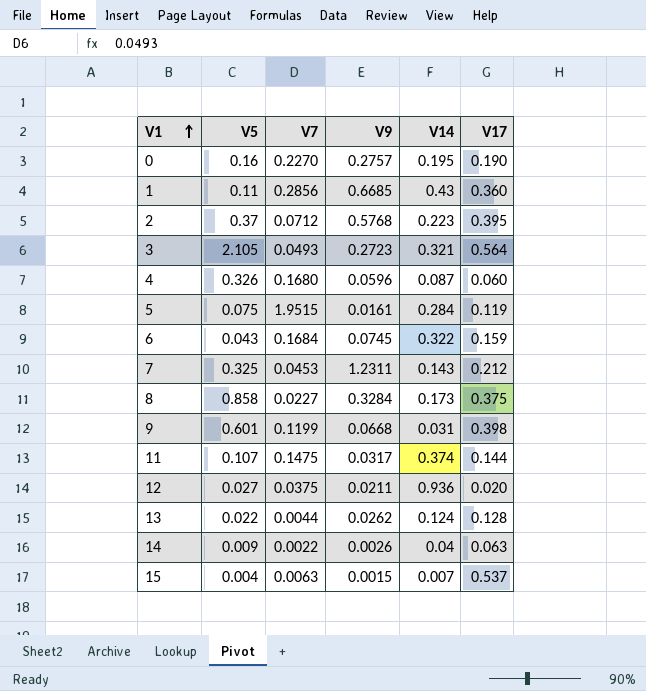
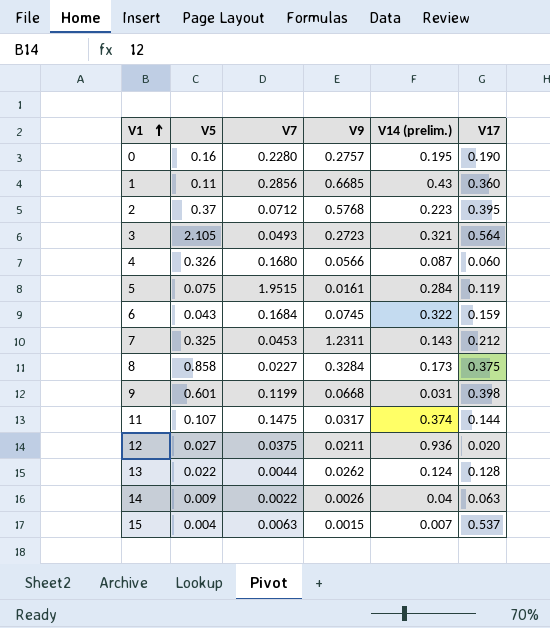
column name: V14 -> V14 (prelim.)
0 | V7: 0.2270 -> 0.2280
4 | V9: 0.0596 -> 0.0566

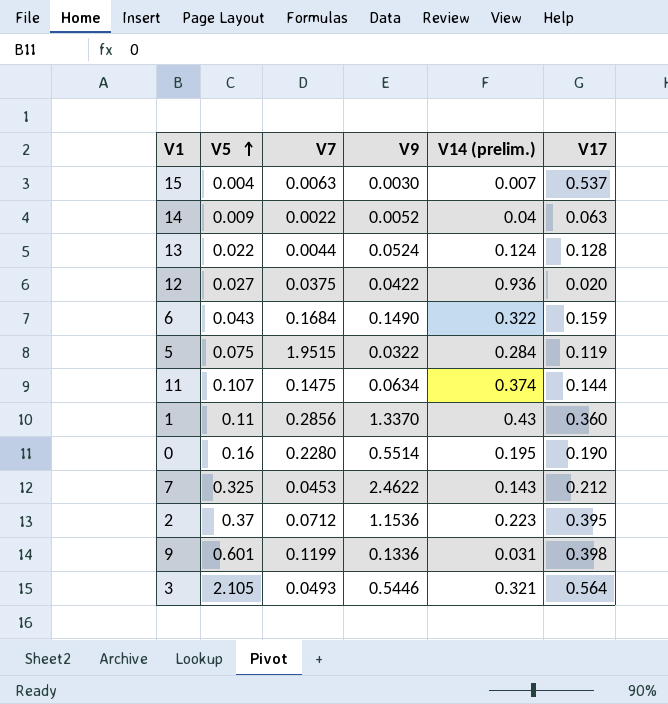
row order: V1 ascending -> V5 ascending
row 4: 0.326 | 0.1680 | 0.0566 | 0.087 | 0.060 -> none
row 8: 0.858 | 0.0227 | 0.3284 | 0.173 | 0.375 -> none
15 | V9: 0.0015 -> 0.0030
14 | V9: 0.0026 -> 0.0052
13 | V9: 0.0262 -> 0.0524
12 | V9: 0.0211 -> 0.0422
6 | V9: 0.0745 -> 0.1490
5 | V9: 0.0161 -> 0.0322
11 | V9: 0.0317 -> 0.0634
1 | V9: 0.6685 -> 1.3370
0 | V9: 0.2757 -> 0.5514
7 | V9: 1.2311 -> 2.4622
2 | V9: 0.5768 -> 1.1536
9 | V9: 0.0668 -> 0.1336
3 | V9: 0.2723 -> 0.5446

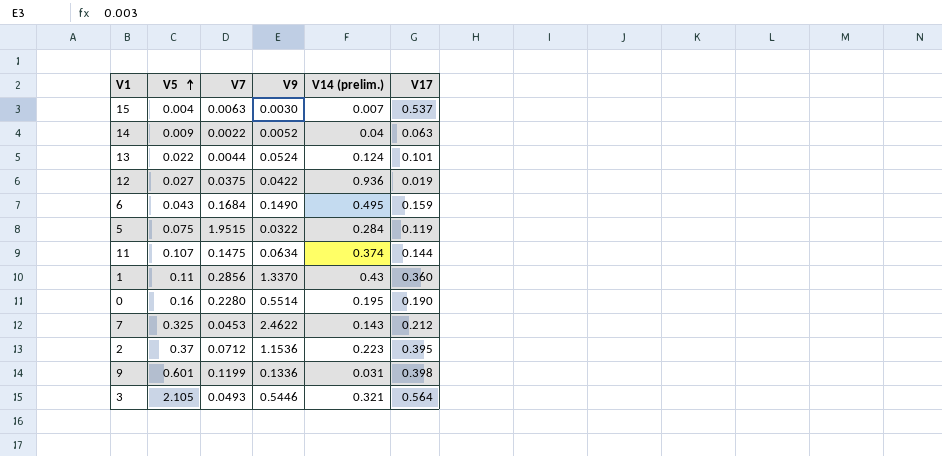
13 | V17: 0.128 -> 0.101
12 | V17: 0.020 -> 0.019
6 | V14 (prelim.): 0.322 -> 0.495

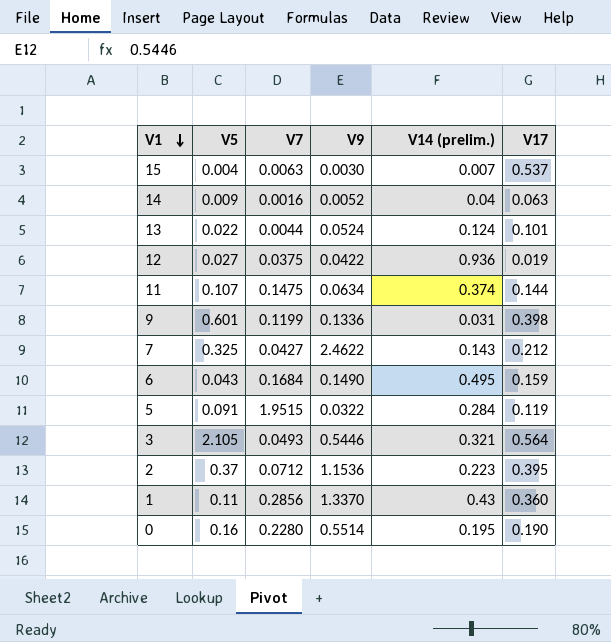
row order: V5 ascending -> V1 descending
14 | V7: 0.0022 -> 0.0016
7 | V7: 0.0453 -> 0.0427
5 | V5: 0.075 -> 0.091

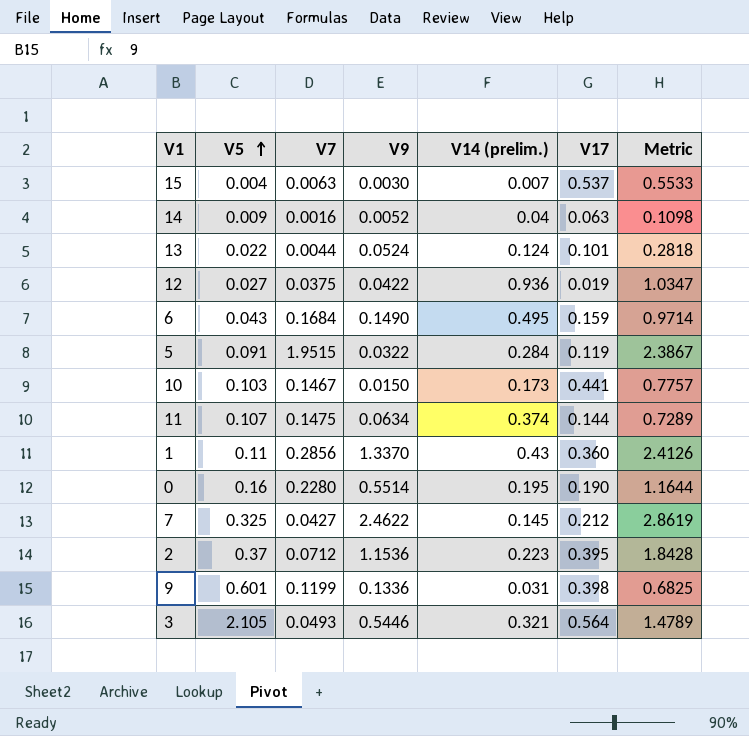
row order: V1 descending -> V5 ascending
column Metric | formula: none -> [V7] + [V9] + [V14 (prelim.)] + [V17]
row 10: none -> 0.103 | 0.1467 | 0.0150 | 0.173 | 0.441 | 0.7757
7 | V14 (prelim.): 0.143 -> 0.145

